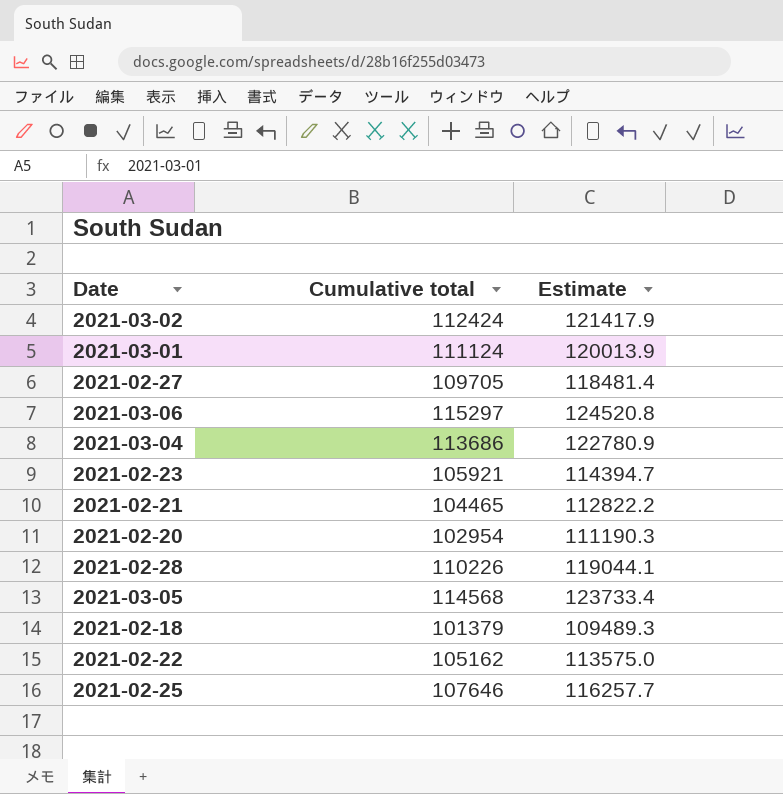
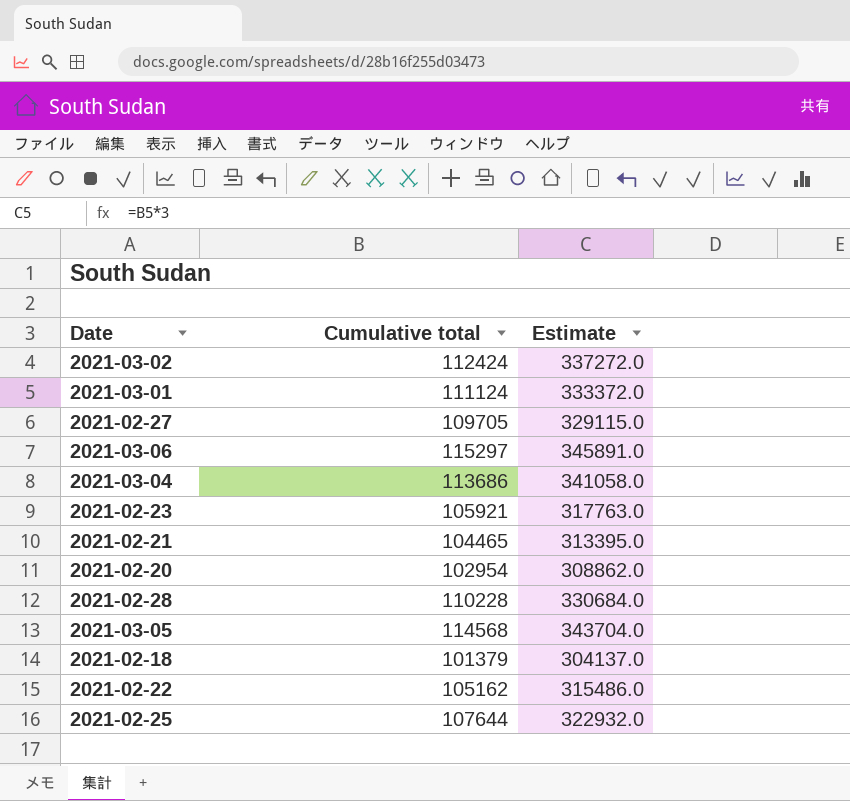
column Estimate | formula: [Cumulative total] * 1.08 -> [Cumulative total] * 3
2021-02-28 | Cumulative total: 110226 -> 110228
2021-02-25 | Cumulative total: 107646 -> 107644

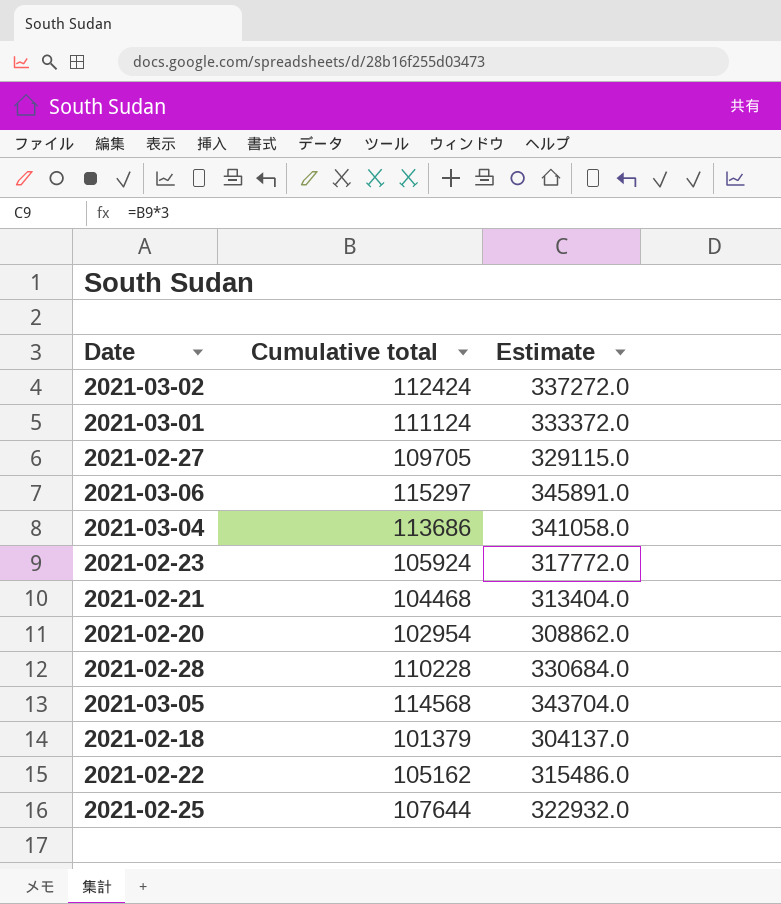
2021-02-23 | Cumulative total: 105921 -> 105924
2021-02-23 | Estimate: 317763.0 -> 317772.0
2021-02-21 | Cumulative total: 104465 -> 104468
2021-02-21 | Estimate: 313395.0 -> 313404.0

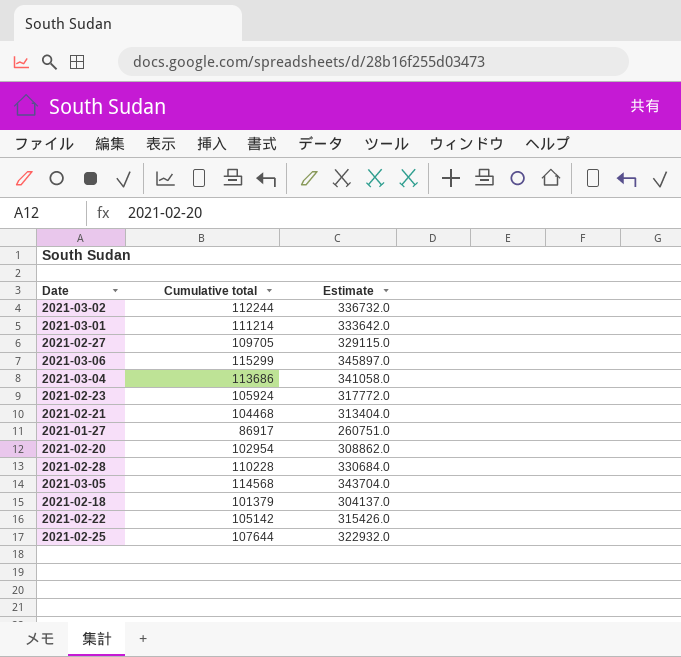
2021-03-02 | Cumulative total: 112424 -> 112244
2021-03-02 | Estimate: 337272.0 -> 336732.0
2021-03-01 | Cumulative total: 111124 -> 111214
2021-03-01 | Estimate: 333372.0 -> 333642.0
2021-03-06 | Cumulative total: 115297 -> 115299
2021-03-06 | Estimate: 345891.0 -> 345897.0
row 2021-01-27: none -> 86917 | 260751.0
2021-02-22 | Cumulative total: 105162 -> 105142
2021-02-22 | Estimate: 315486.0 -> 315426.0

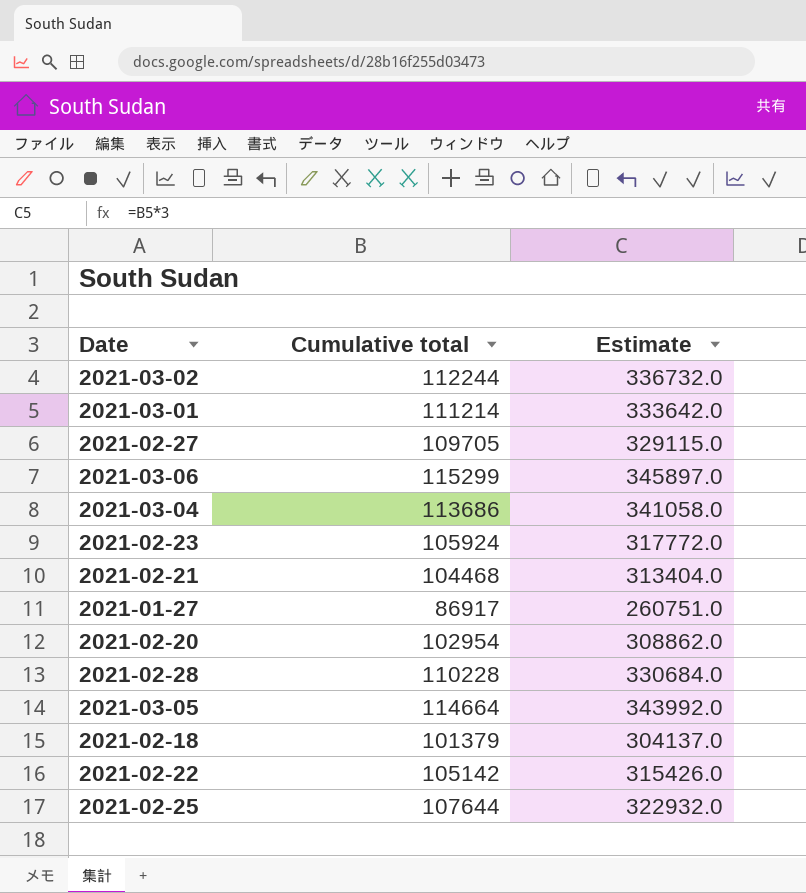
2021-03-05 | Cumulative total: 114568 -> 114664
2021-03-05 | Estimate: 343704.0 -> 343992.0

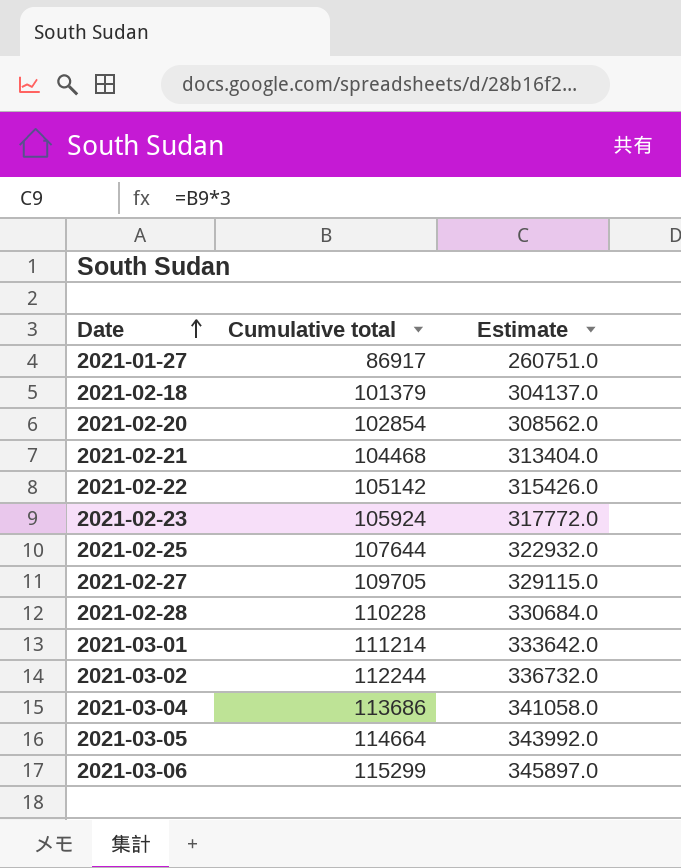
row order: none -> Date ascending
2021-02-20 | Cumulative total: 102954 -> 102854
2021-02-20 | Estimate: 308862.0 -> 308562.0

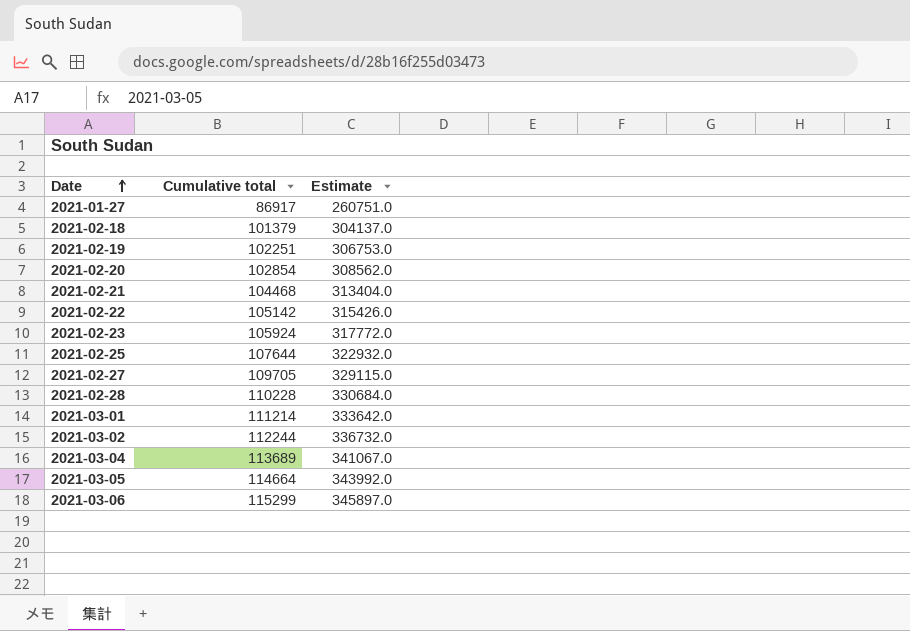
row 2021-02-19: none -> 102251 | 306753.0
2021-03-04 | Cumulative total: 113686 -> 113689
2021-03-04 | Estimate: 341058.0 -> 341067.0

